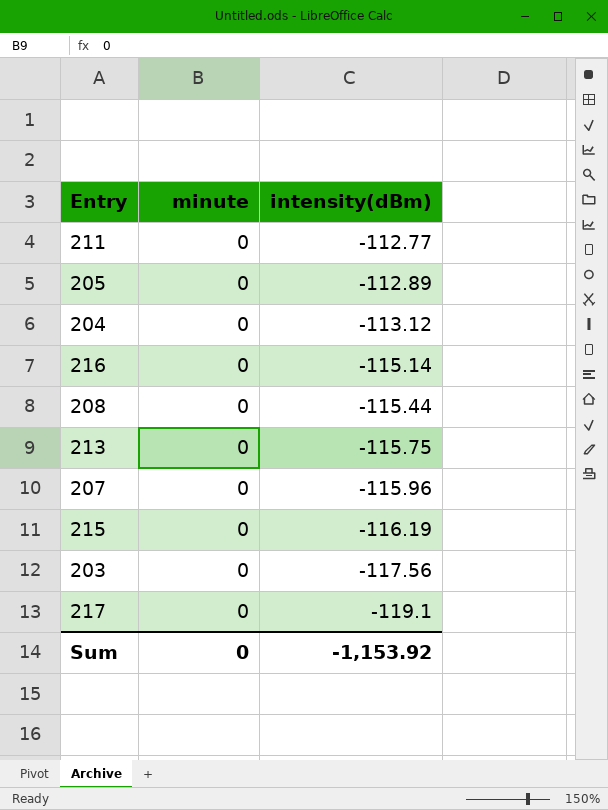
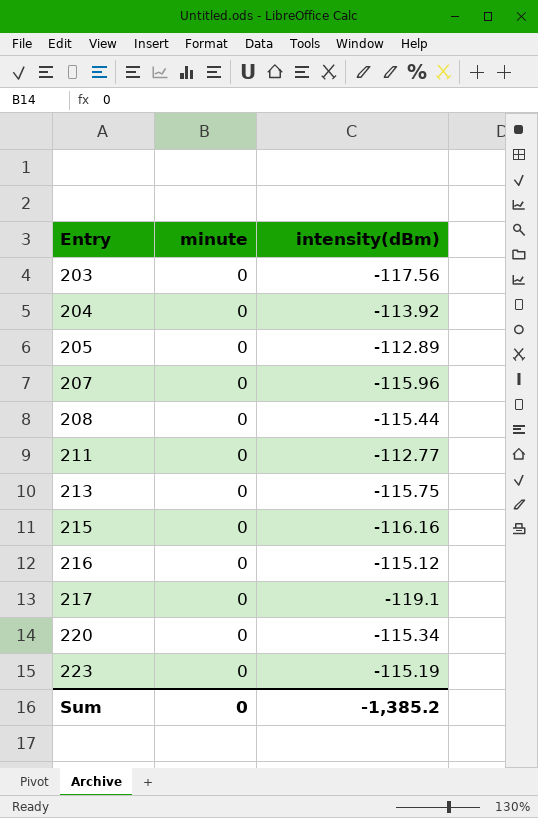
row order: intensity(dBm) descending -> Entry ascending
204 | intensity(dBm): -113.12 -> -113.92
215 | intensity(dBm): -116.19 -> -116.16
216 | intensity(dBm): -115.14 -> -115.12
row 220: none -> 0 | -115.34
row 223: none -> 0 | -115.19
Sum | intensity(dBm): -1,153.92 -> -1,385.2

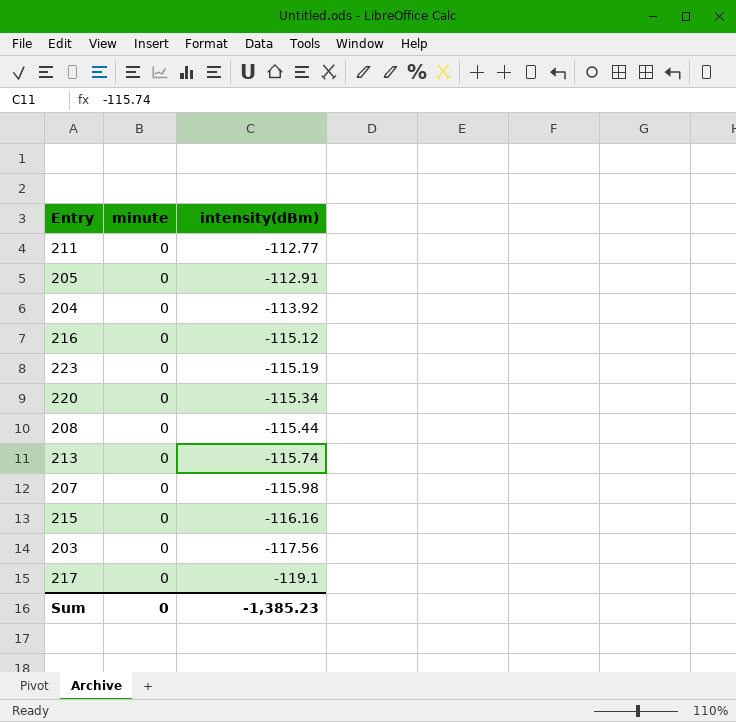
row order: Entry ascending -> intensity(dBm) descending
205 | intensity(dBm): -112.89 -> -112.91
213 | intensity(dBm): -115.75 -> -115.74
207 | intensity(dBm): -115.96 -> -115.98
Sum | intensity(dBm): -1,385.2 -> -1,385.23

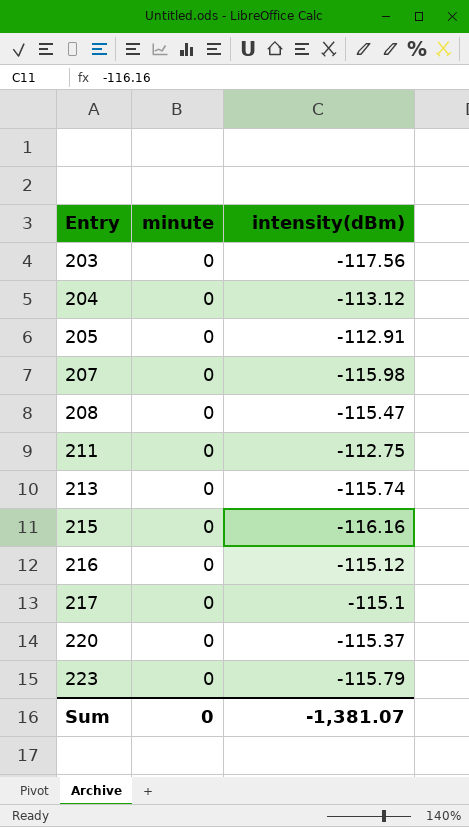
row order: intensity(dBm) descending -> Entry ascending
204 | intensity(dBm): -113.92 -> -113.12
208 | intensity(dBm): -115.44 -> -115.47
211 | intensity(dBm): -112.77 -> -112.75
217 | intensity(dBm): -119.1 -> -115.1
220 | intensity(dBm): -115.34 -> -115.37
223 | intensity(dBm): -115.19 -> -115.79
Sum | intensity(dBm): -1,385.23 -> -1,381.07

